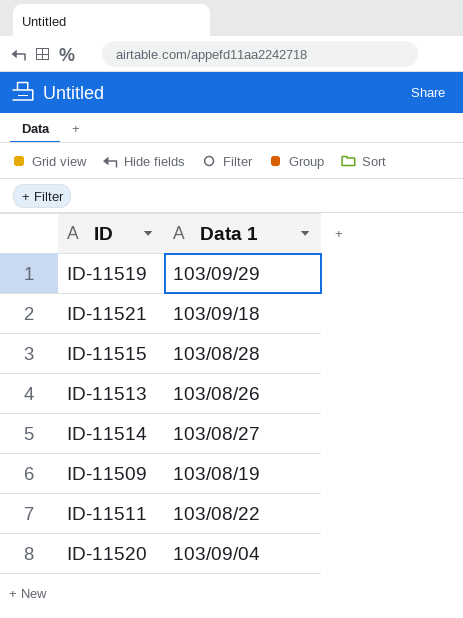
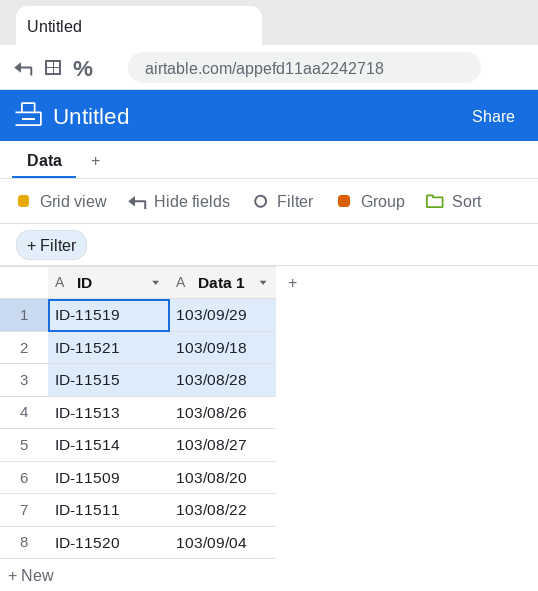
ID-11509 | Data 1: 103/08/19 -> 103/08/20

